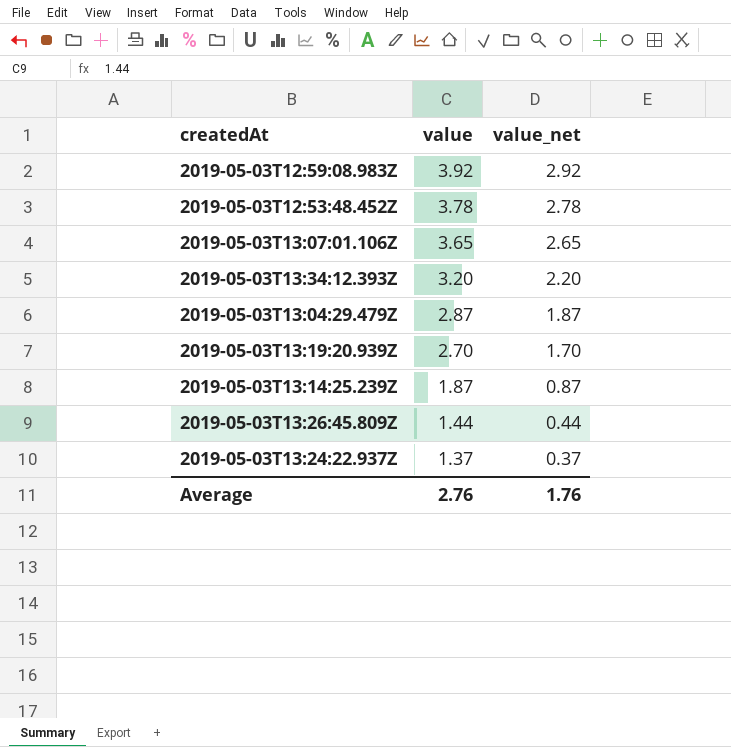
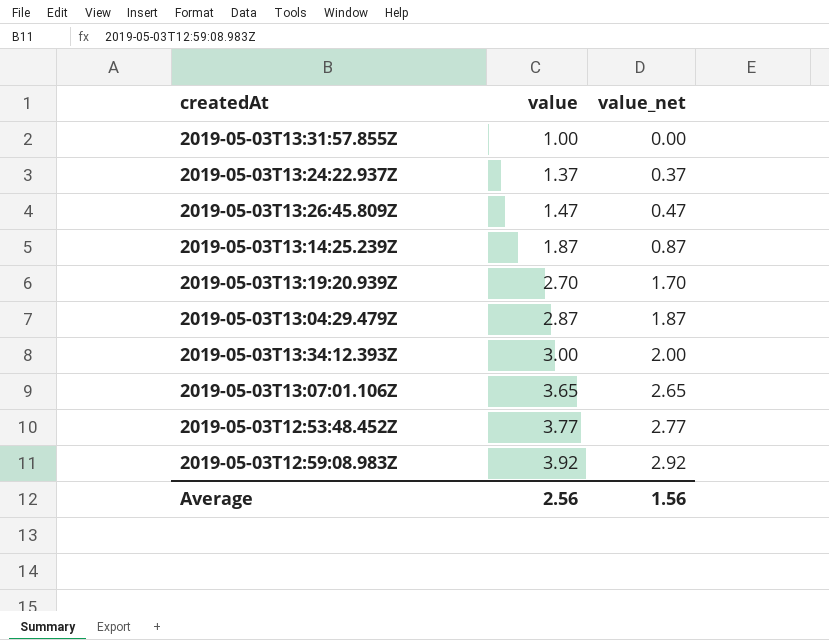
row order: value descending -> value ascending
row 2019-05-03T13:31:57.855Z: none -> 1.00 | 0.00
2019-05-03T13:26:45.809Z | value: 1.44 -> 1.47
2019-05-03T13:26:45.809Z | value_net: 0.44 -> 0.47
2019-05-03T13:34:12.393Z | value: 3.20 -> 3.00
2019-05-03T13:34:12.393Z | value_net: 2.20 -> 2.00
2019-05-03T12:53:48.452Z | value: 3.78 -> 3.77
2019-05-03T12:53:48.452Z | value_net: 2.78 -> 2.77
Average | value: 2.76 -> 2.56
Average | value_net: 1.76 -> 1.56

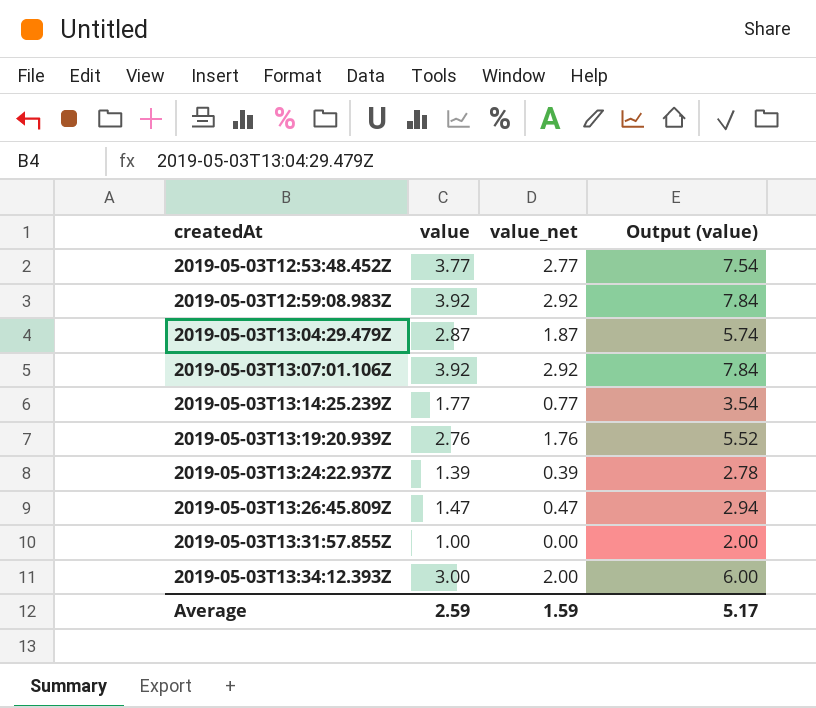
row order: value ascending -> createdAt ascending
column Output (value) | formula: none -> [value] * 2
2019-05-03T13:07:01.106Z | value: 3.65 -> 3.92
2019-05-03T13:07:01.106Z | value_net: 2.65 -> 2.92
2019-05-03T13:14:25.239Z | value: 1.87 -> 1.77
2019-05-03T13:14:25.239Z | value_net: 0.87 -> 0.77
2019-05-03T13:19:20.939Z | value: 2.70 -> 2.76
2019-05-03T13:19:20.939Z | value_net: 1.70 -> 1.76
2019-05-03T13:24:22.937Z | value: 1.37 -> 1.39
2019-05-03T13:24:22.937Z | value_net: 0.37 -> 0.39
Average | value: 2.56 -> 2.59
Average | value_net: 1.56 -> 1.59

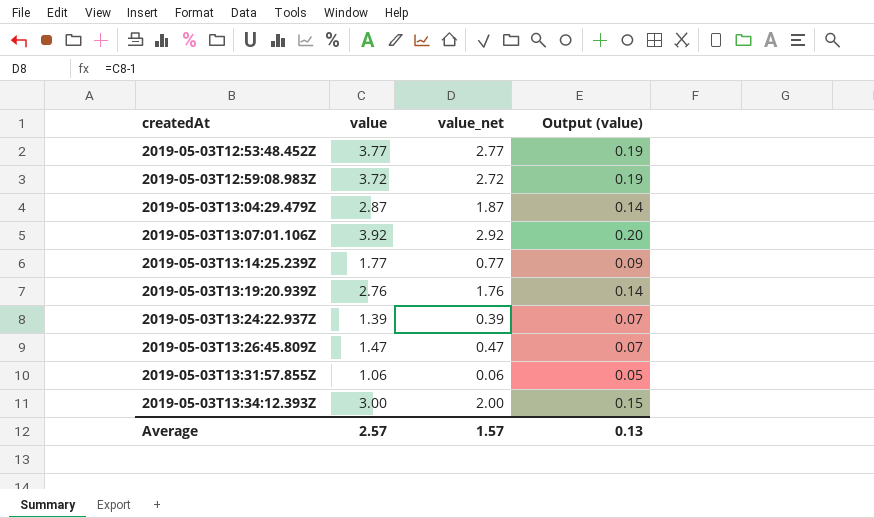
column Output (value) | formula: [value] * 2 -> [value] * 0.05
2019-05-03T12:59:08.983Z | value: 3.92 -> 3.72
2019-05-03T12:59:08.983Z | value_net: 2.92 -> 2.72
2019-05-03T13:31:57.855Z | value: 1.00 -> 1.06
2019-05-03T13:31:57.855Z | value_net: 0.00 -> 0.06
Average | value: 2.59 -> 2.57
Average | value_net: 1.59 -> 1.57
Average | Output (value): 5.17 -> 0.13

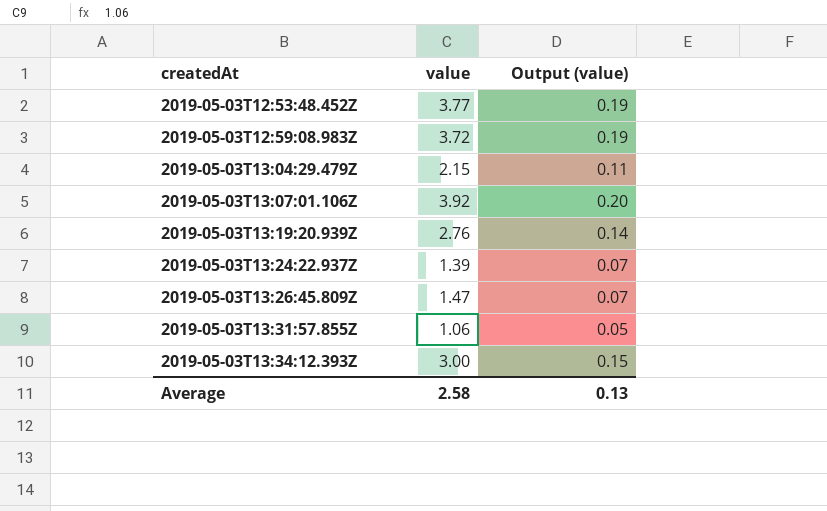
column value_net | formula: [value] - 1 -> none
row 2019-05-03T13:14:25.239Z: 1.77 | 0.77 | 0.09 -> none
2019-05-03T13:04:29.479Z | value: 2.87 -> 2.15
2019-05-03T13:04:29.479Z | Output (value): 0.14 -> 0.11
Average | value: 2.57 -> 2.58

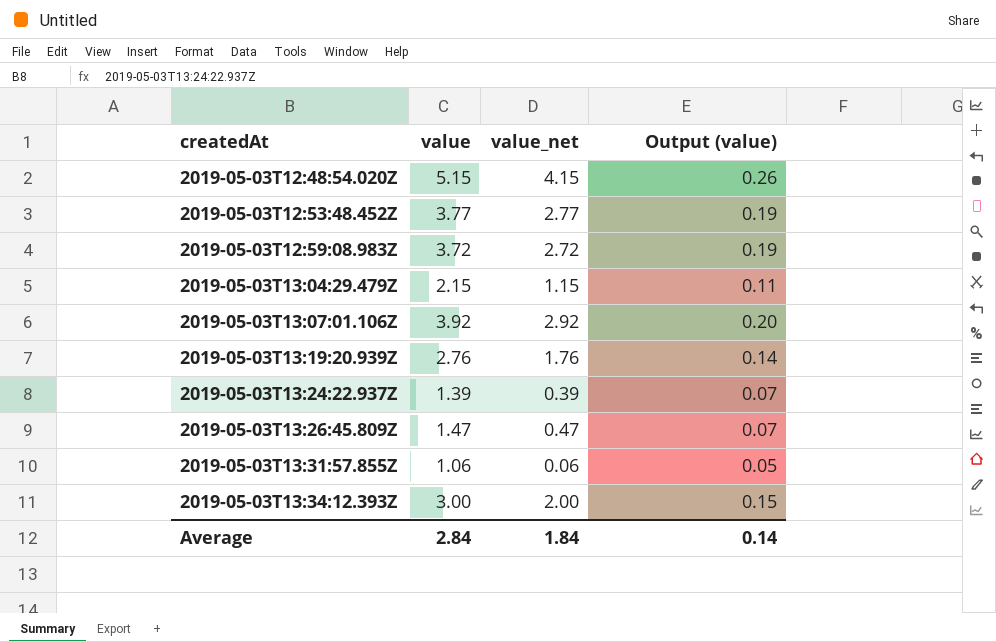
column value_net | formula: none -> [value] - 1
row 2019-05-03T12:48:54.020Z: none -> 5.15 | 4.15 | 0.26
Average | value: 2.58 -> 2.84
Average | Output (value): 0.13 -> 0.14

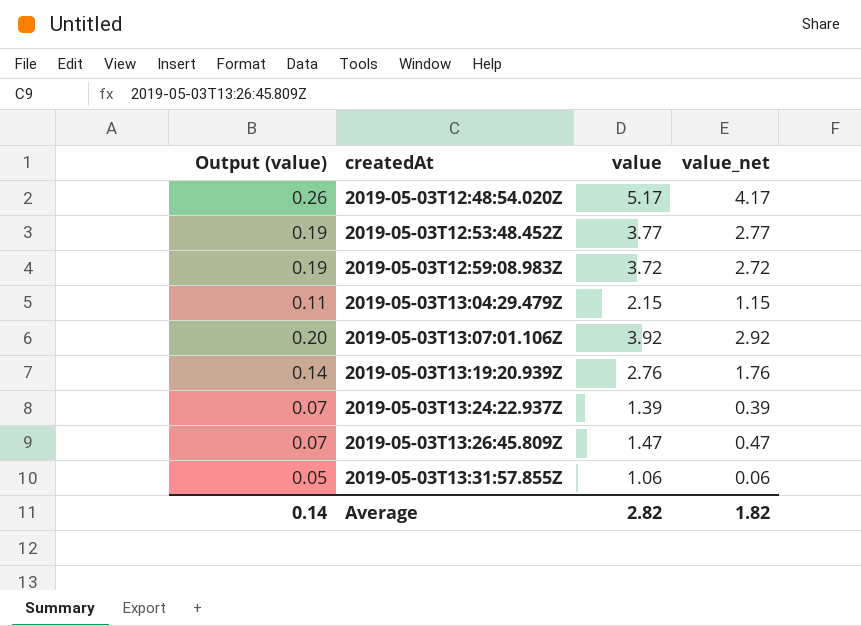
column Output (value) | position: 4 -> 1
row 2019-05-03T13:34:12.393Z: 3.00 | 2.00 | 0.15 -> none
2019-05-03T12:48:54.020Z | value: 5.15 -> 5.17
2019-05-03T12:48:54.020Z | value_net: 4.15 -> 4.17
Average | value: 2.84 -> 2.82
Average | value_net: 1.84 -> 1.82

